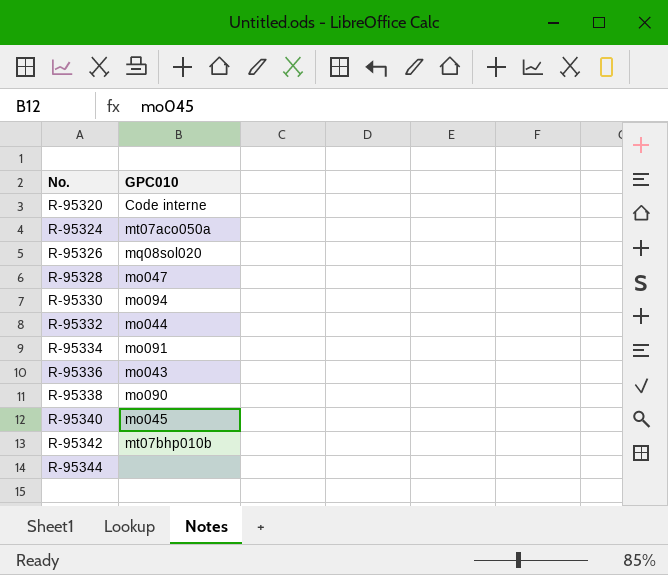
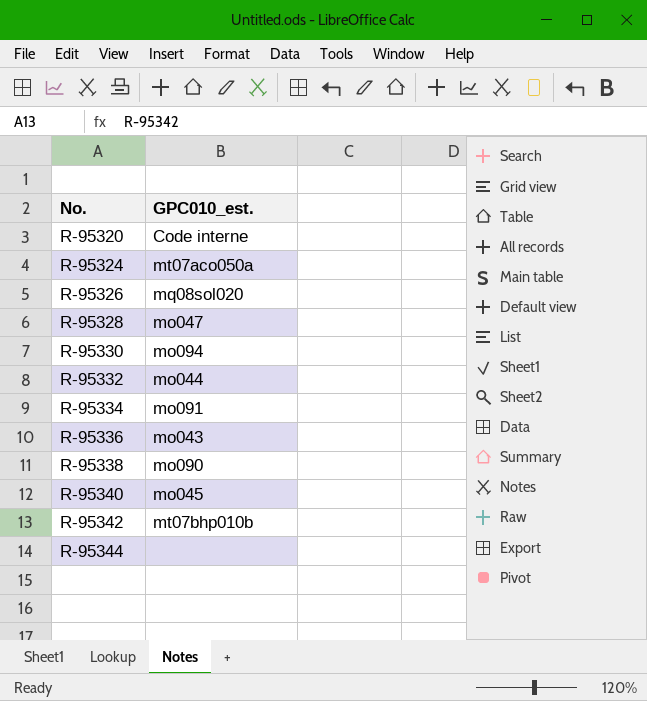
column name: GPC010 -> GPC010_est.

